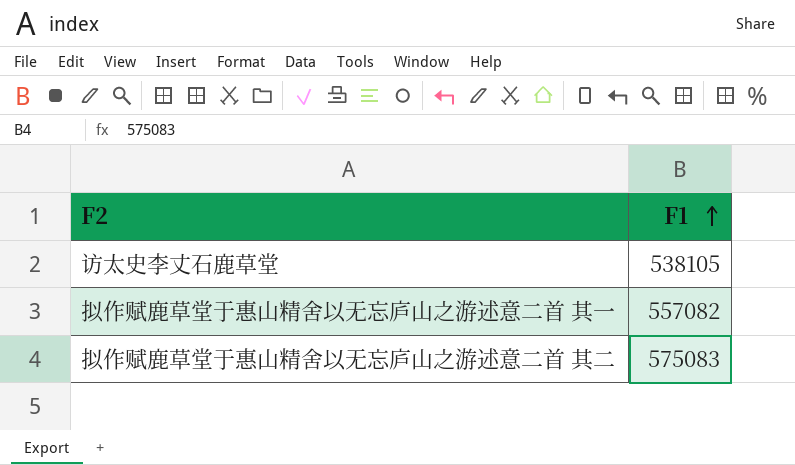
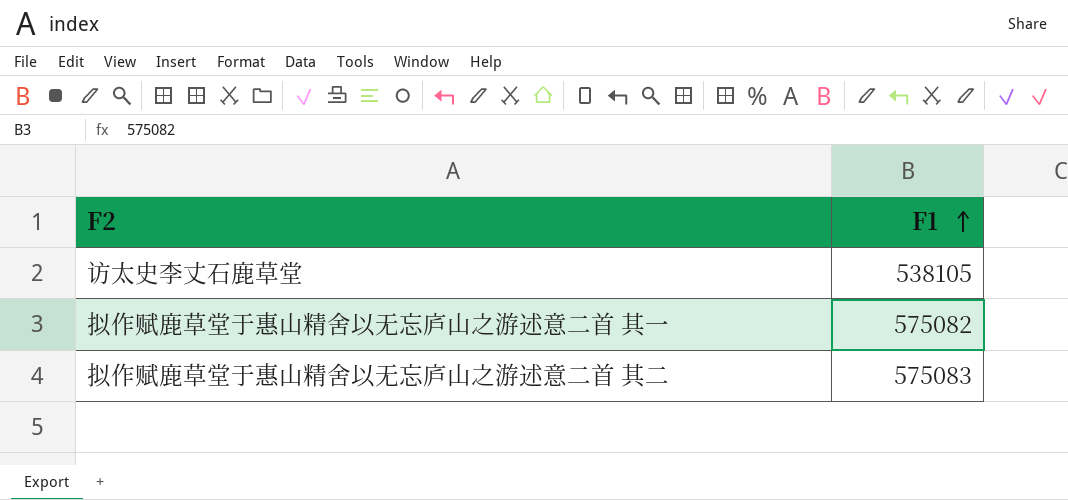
拟作赋鹿草堂于惠山精舍以无忘庐山之游述意二首 其一 | F1: 557082 -> 575082

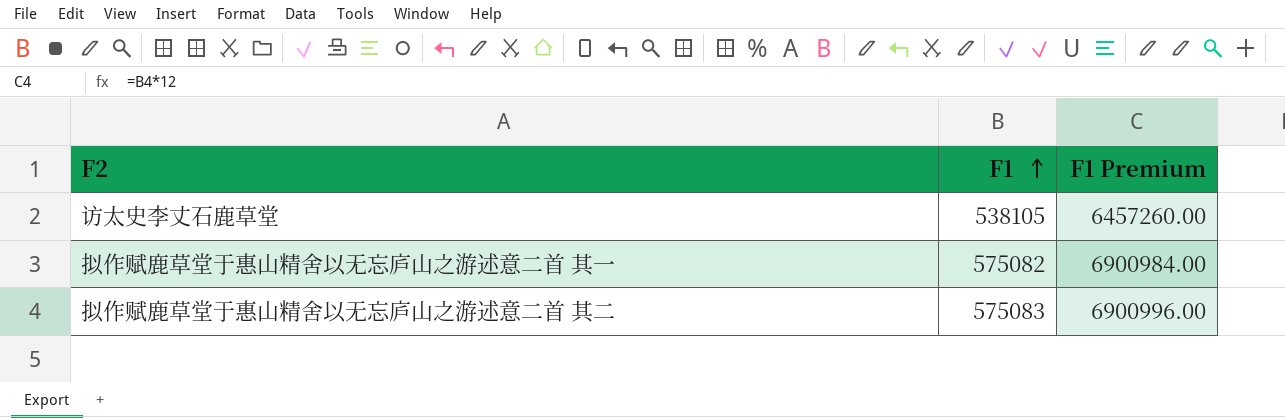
column F1 Premium | formula: none -> [F1] * 12

